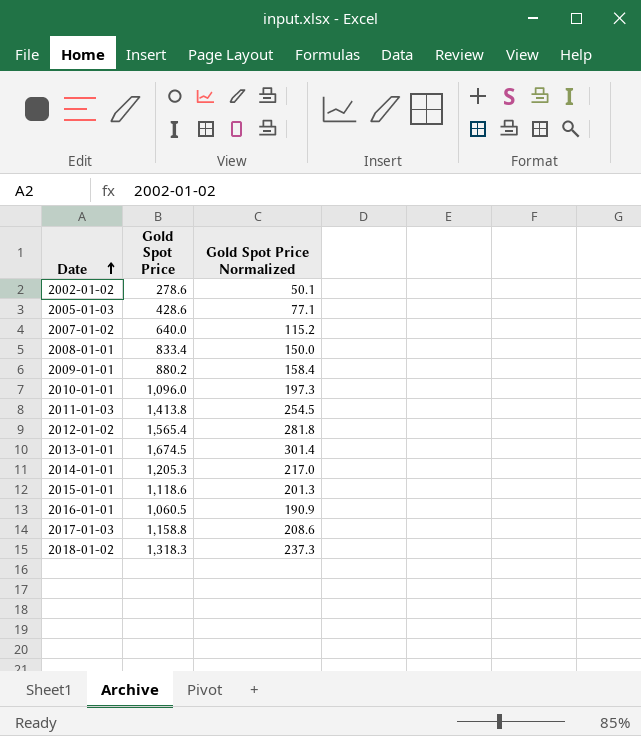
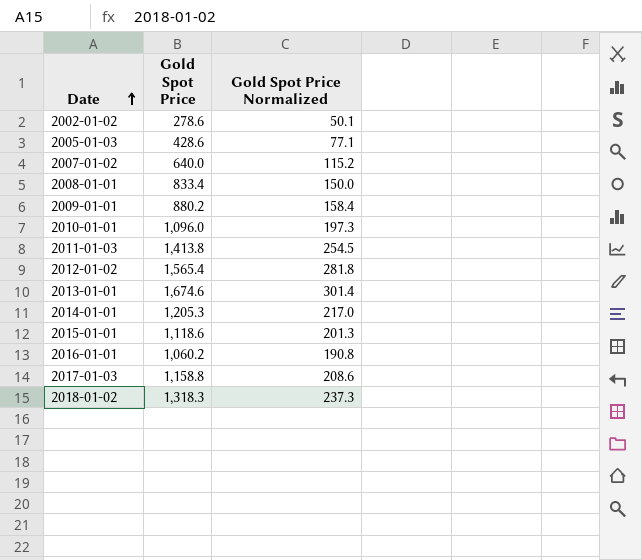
2013-01-01 | Gold Spot Price: 1,674.5 -> 1,674.6
2016-01-01 | Gold Spot Price: 1,060.5 -> 1,060.2
2016-01-01 | Gold Spot Price Normalized: 190.9 -> 190.8

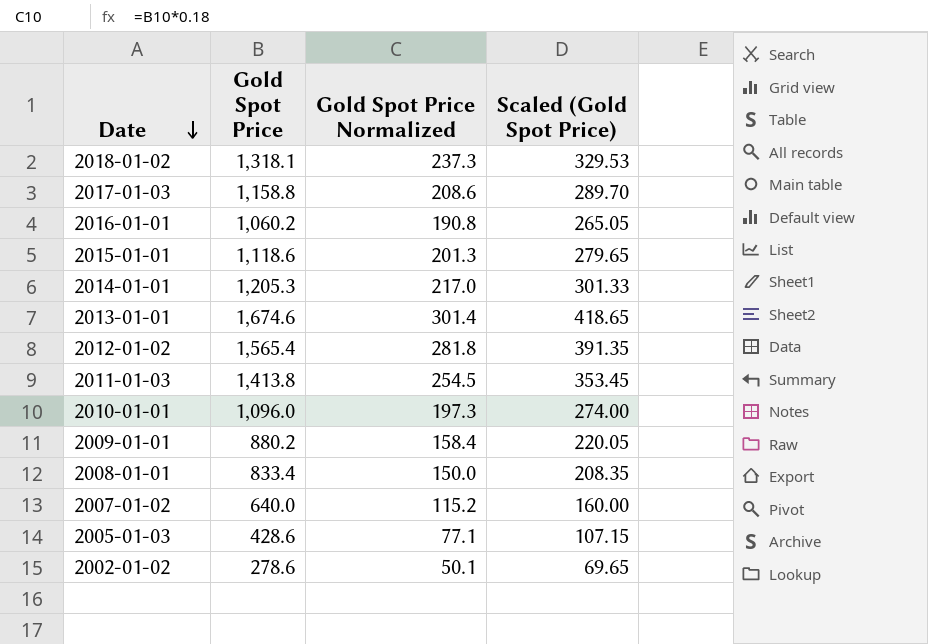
row order: Date ascending -> Date descending
column Scaled (Gold Spot Price) | formula: none -> [Gold Spot Price] * 0.25
2018-01-02 | Gold Spot Price: 1,318.3 -> 1,318.1

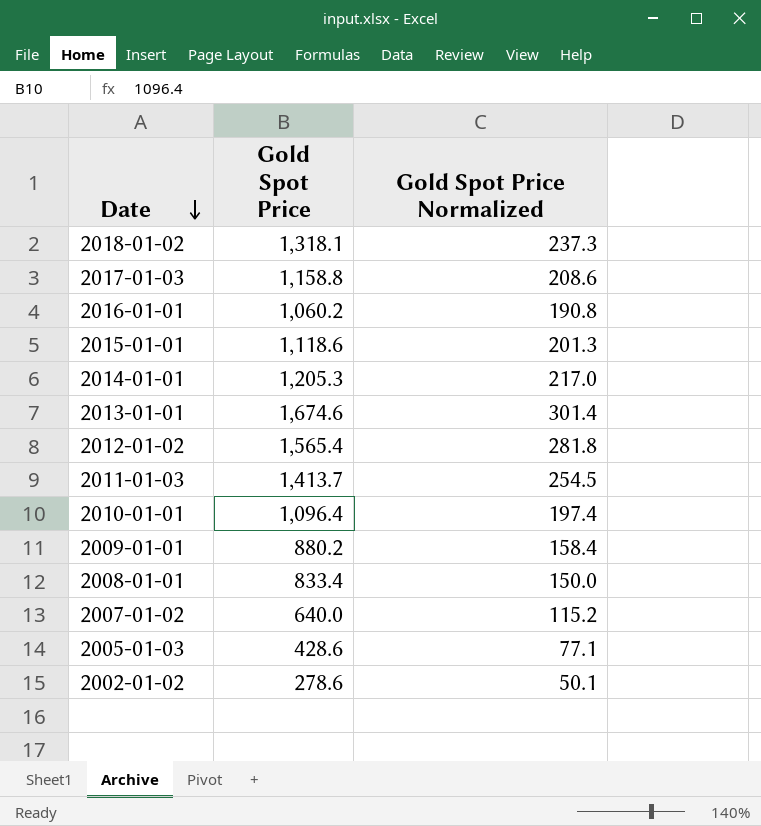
column Scaled (Gold Spot Price) | formula: [Gold Spot Price] * 0.25 -> none
2011-01-03 | Gold Spot Price: 1,413.8 -> 1,413.7
2010-01-01 | Gold Spot Price: 1,096.0 -> 1,096.4
2010-01-01 | Gold Spot Price Normalized: 197.3 -> 197.4

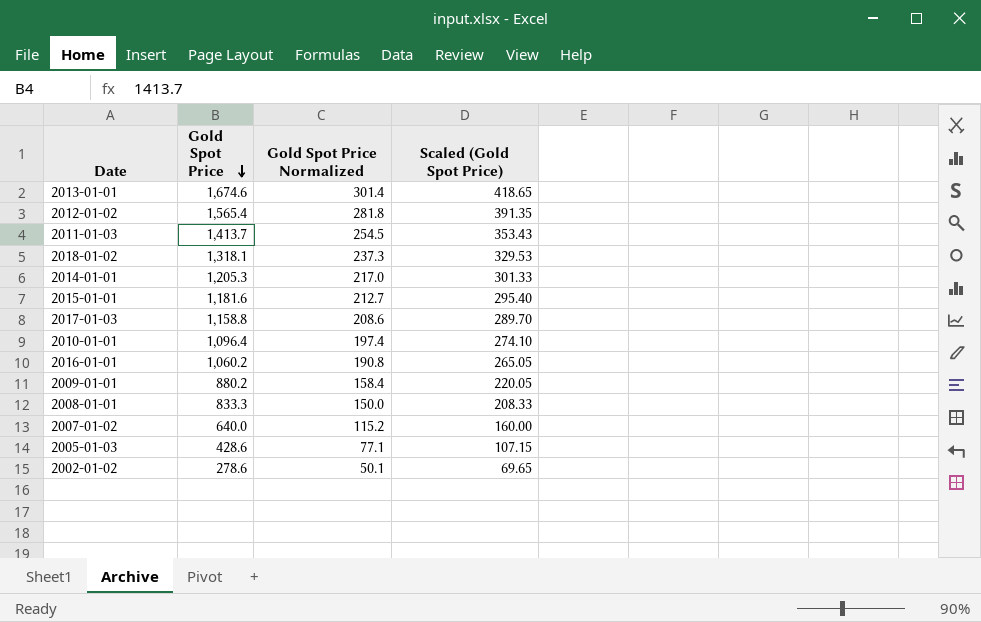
row order: Date descending -> Gold Spot Price descending
column Scaled (Gold Spot Price) | formula: none -> [Gold Spot Price] * 0.25
2015-01-01 | Gold Spot Price: 1,118.6 -> 1,181.6
2015-01-01 | Gold Spot Price Normalized: 201.3 -> 212.7
2008-01-01 | Gold Spot Price: 833.4 -> 833.3

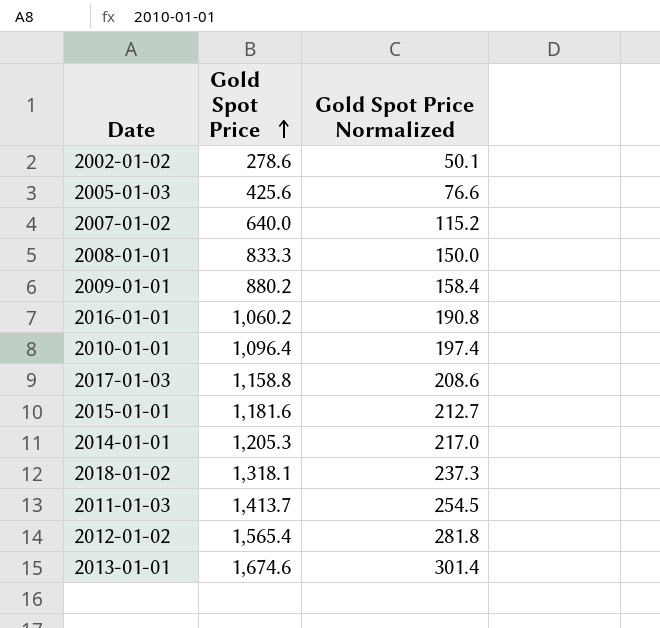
row order: Gold Spot Price descending -> Gold Spot Price ascending
column Scaled (Gold Spot Price) | formula: [Gold Spot Price] * 0.25 -> none
2005-01-03 | Gold Spot Price: 428.6 -> 425.6
2005-01-03 | Gold Spot Price Normalized: 77.1 -> 76.6

